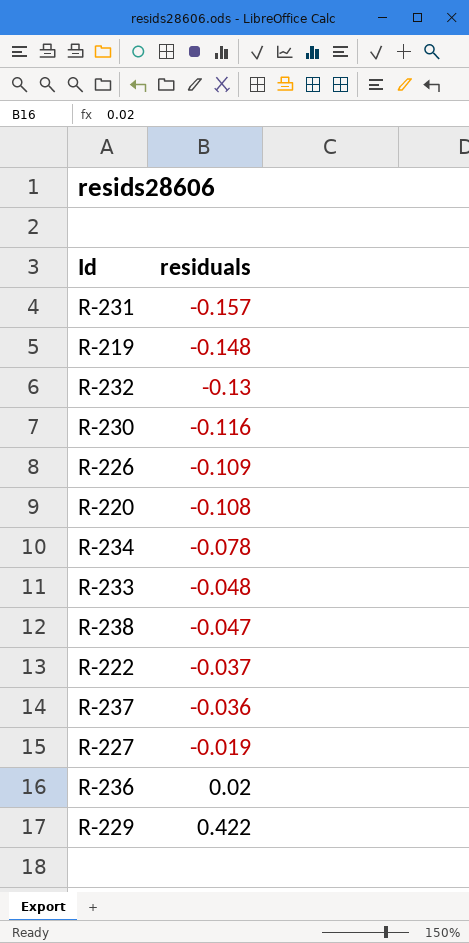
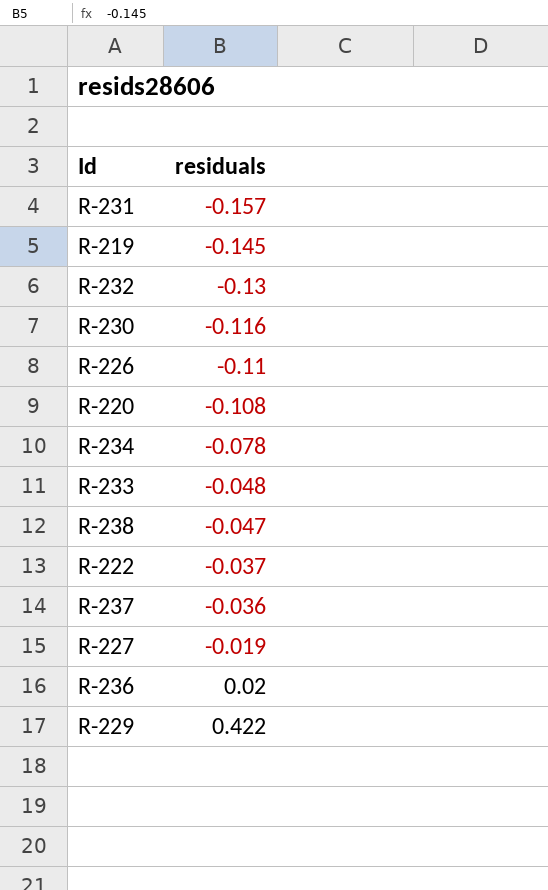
R-219 | residuals: -0.148 -> -0.145
R-226 | residuals: -0.109 -> -0.11

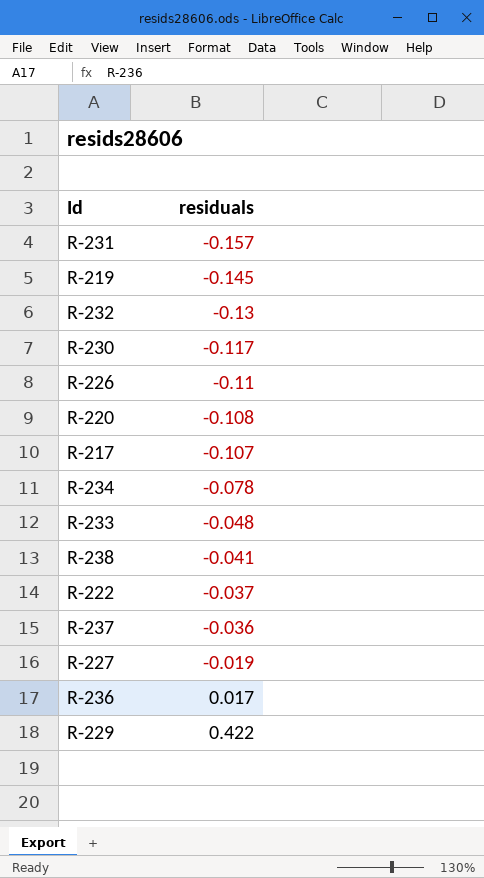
R-230 | residuals: -0.116 -> -0.117
row R-217: none -> -0.107
R-238 | residuals: -0.047 -> -0.041
R-236 | residuals: 0.02 -> 0.017

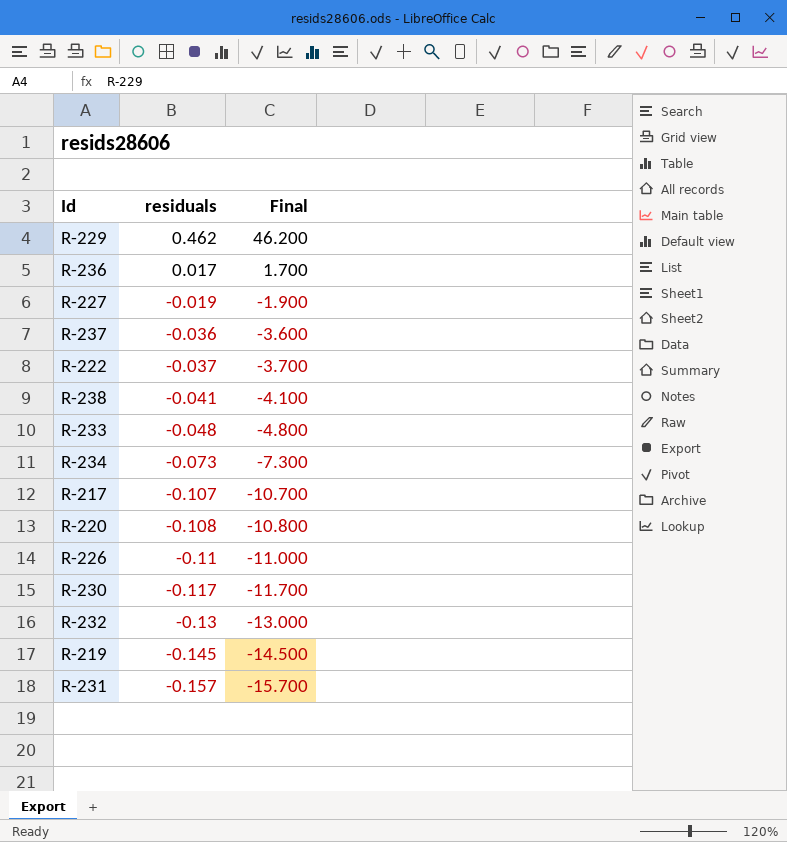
row order: residuals ascending -> residuals descending
column Final | formula: none -> [residuals] * 100
R-229 | residuals: 0.422 -> 0.462
R-234 | residuals: -0.078 -> -0.073

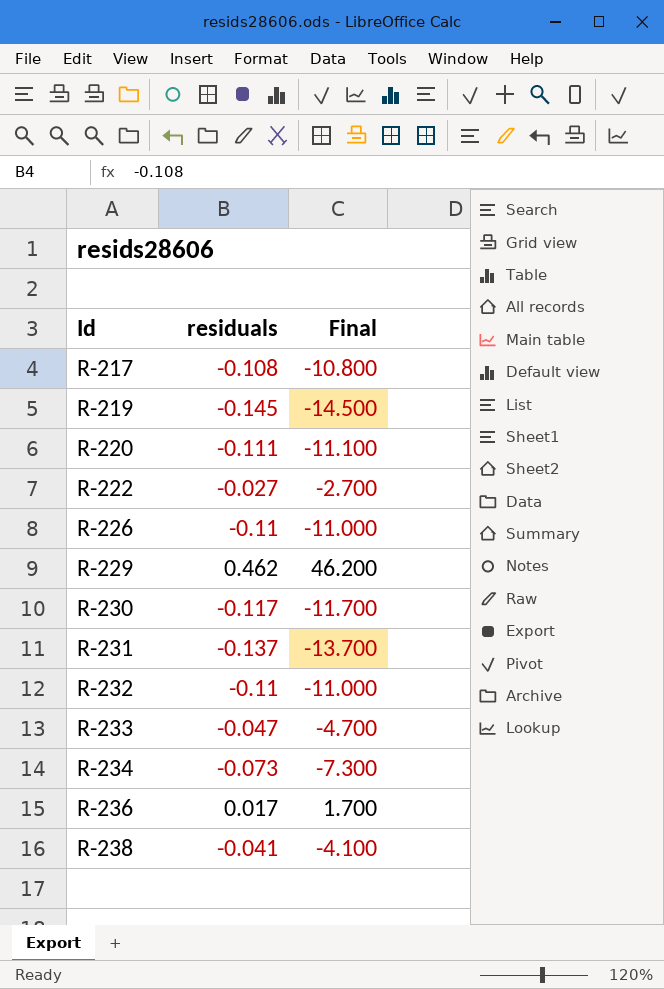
row order: residuals descending -> Id ascending
row R-227: -0.019 | -1.900 -> none
row R-237: -0.036 | -3.600 -> none
R-217 | residuals: -0.107 -> -0.108
R-217 | Final: -10.700 -> -10.800
R-220 | residuals: -0.108 -> -0.111
R-220 | Final: -10.800 -> -11.100
R-222 | residuals: -0.037 -> -0.027
R-222 | Final: -3.700 -> -2.700
R-231 | residuals: -0.157 -> -0.137
R-231 | Final: -15.700 -> -13.700
R-232 | residuals: -0.13 -> -0.11
R-232 | Final: -13.000 -> -11.000
R-233 | residuals: -0.048 -> -0.047
R-233 | Final: -4.800 -> -4.700

